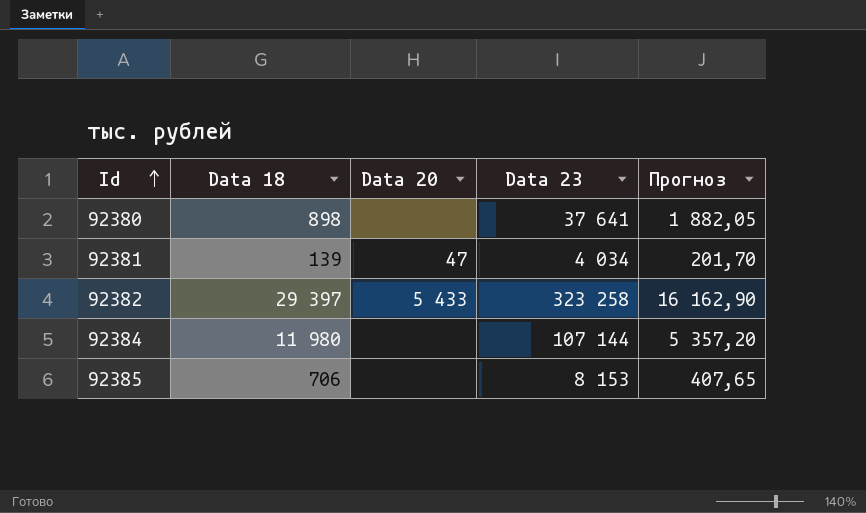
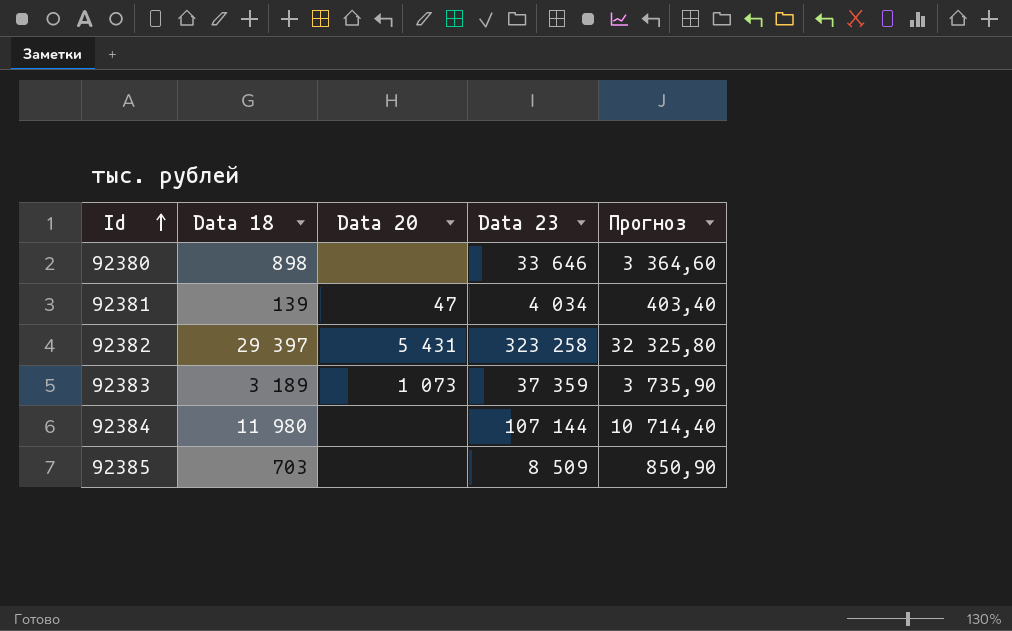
column Прогноз | formula: [Data 23] * 0,05 -> [Data 23] * 0,1
92380 | Data 23: 37 641 -> 33 646
92382 | Data 20: 5 433 -> 5 431
row 92383: none -> 3 189 | 1 073 | 37 359 | 3 735,90
92385 | Data 18: 706 -> 703
92385 | Data 23: 8 153 -> 8 509

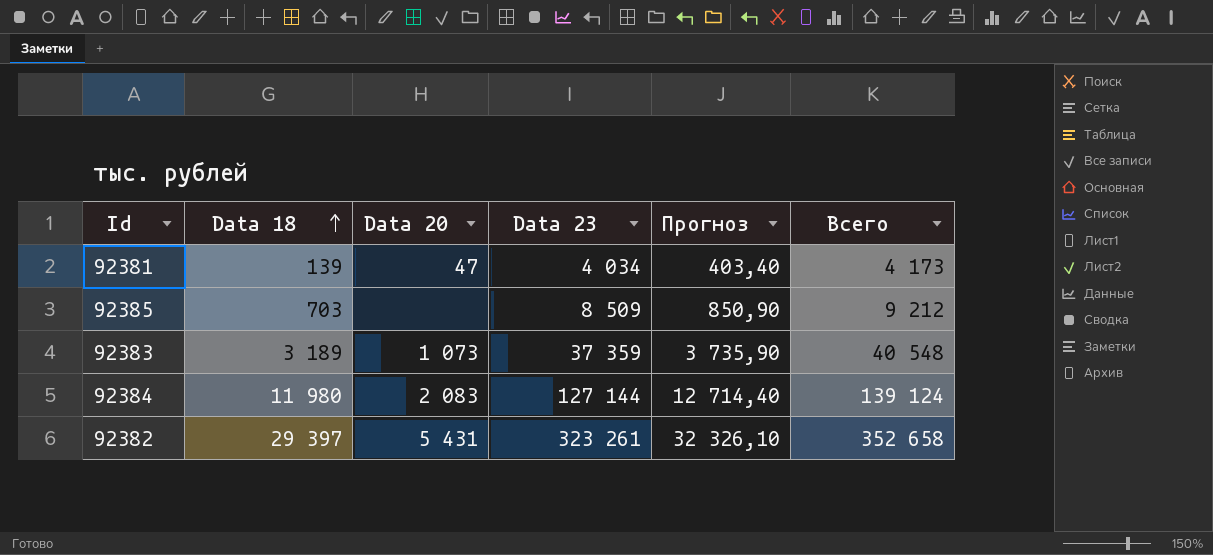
row order: Id ascending -> Data 18 ascending
column Всего | formula: none -> [Data 18] + [Data 23]
row 92380: 898 | none | 33 646 | 3 364,60 -> none
92384 | Data 20: none -> 2 083
92384 | Data 23: 107 144 -> 127 144
92384 | Прогноз: 10 714,40 -> 12 714,40
92382 | Data 23: 323 258 -> 323 261
92382 | Прогноз: 32 325,80 -> 32 326,10

